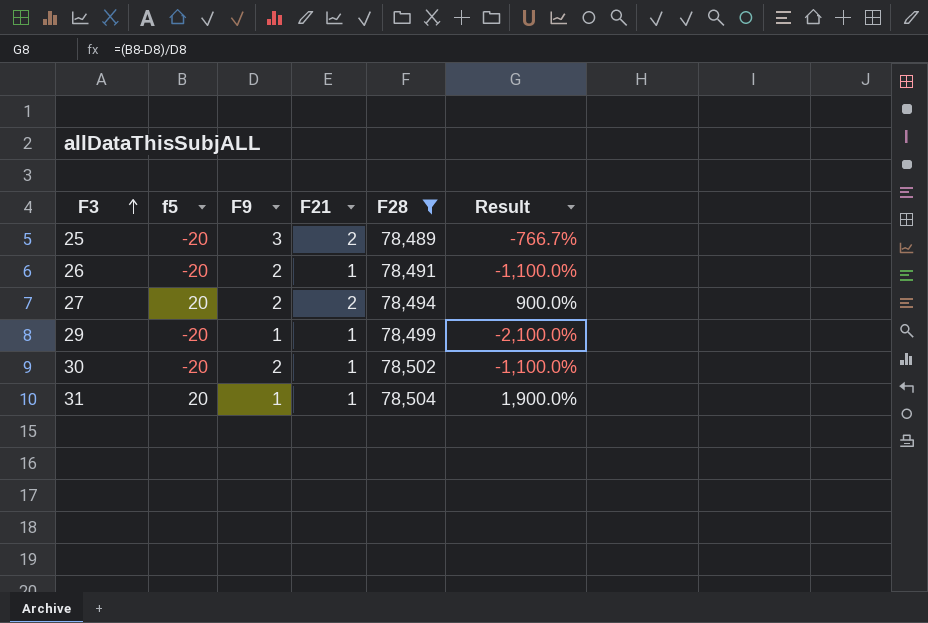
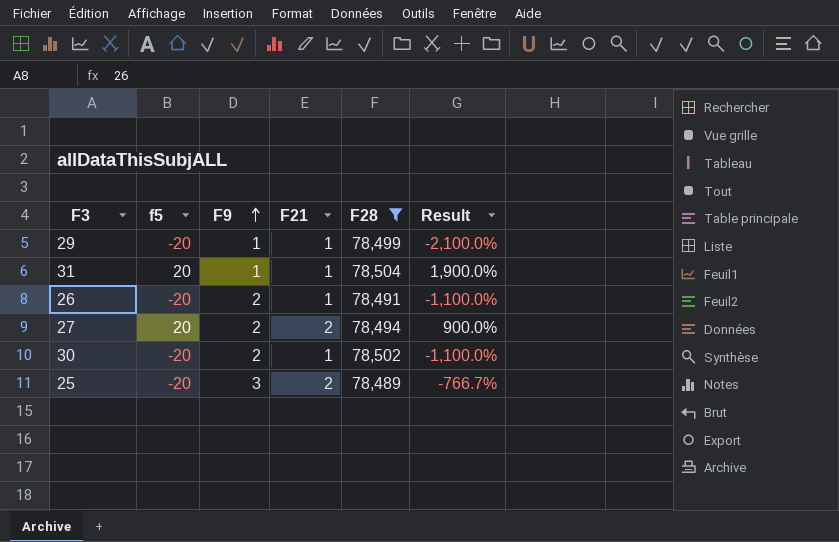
row order: F3 ascending -> F9 ascending

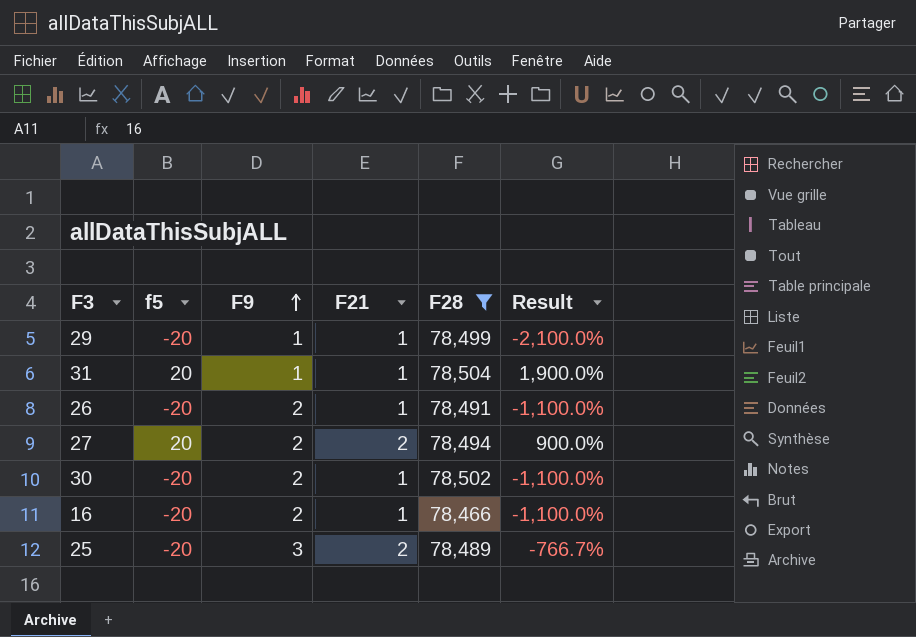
row 16: none -> -20 | 2 | 1 | 78,466 | -1,100.0%

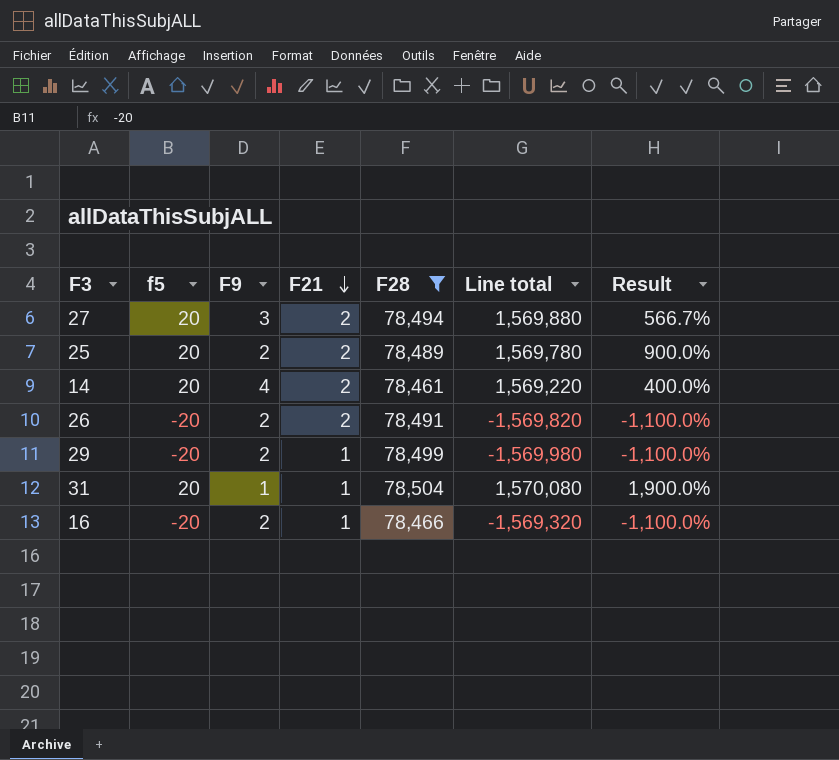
row order: F9 ascending -> F21 descending
column Line total | formula: none -> [f5] * [F28]
row 30: -20 | 2 | 1 | 78,502 | -1,100.0% -> none
27 | F9: 2 -> 3
27 | Result: 900.0% -> 566.7%
25 | f5: -20 -> 20
25 | F9: 3 -> 2
25 | Result: -766.7% -> 900.0%
row 14: none -> 20 | 4 | 2 | 78,461 | 1,569,220 | 400.0%
26 | F21: 1 -> 2
29 | F9: 1 -> 2
29 | Result: -2,100.0% -> -1,100.0%

